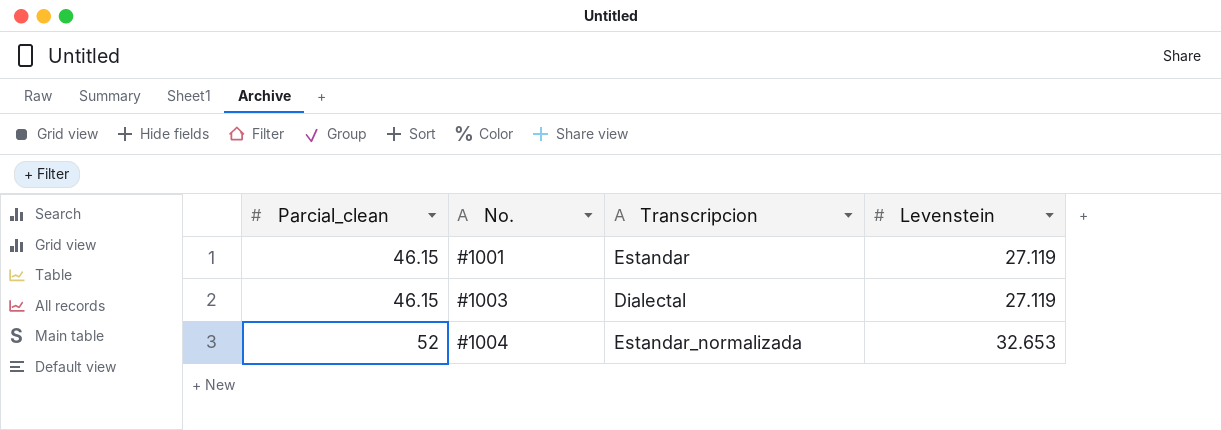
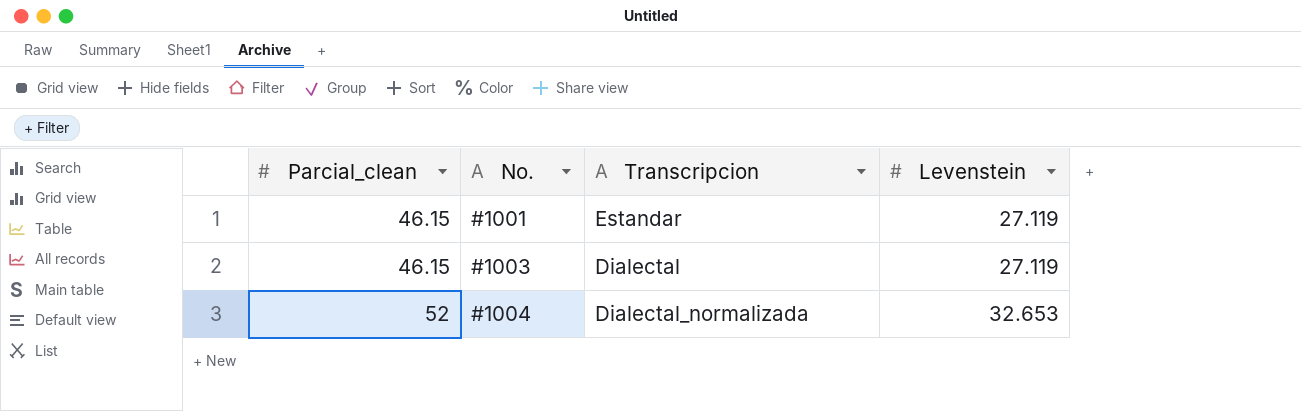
#1004 | Transcripcion: Estandar_normalizada -> Dialectal_normalizada

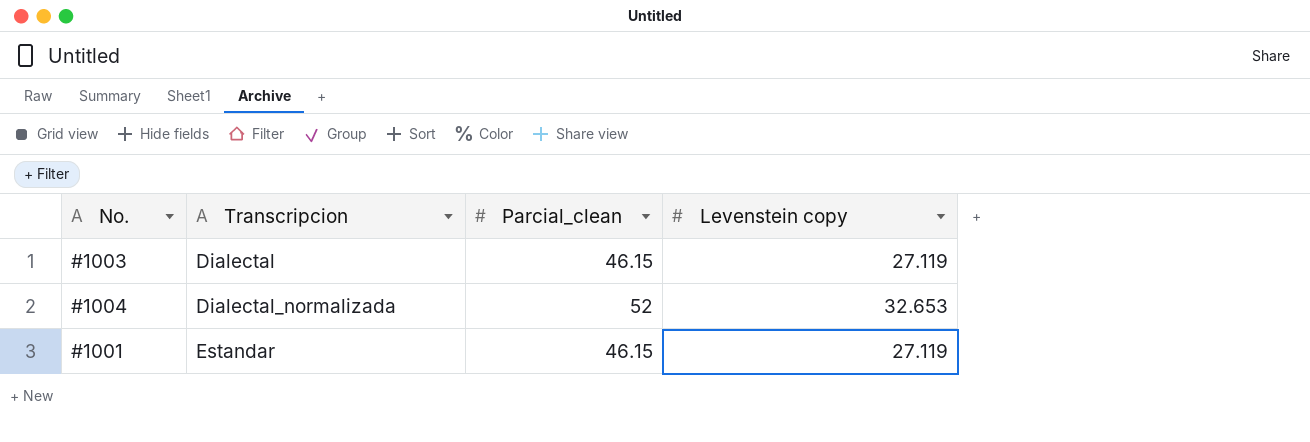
row order: Parcial_clean ascending -> Transcripcion ascending
column Parcial_clean | position: 1 -> 3
column name: Levenstein -> Levenstein copy

